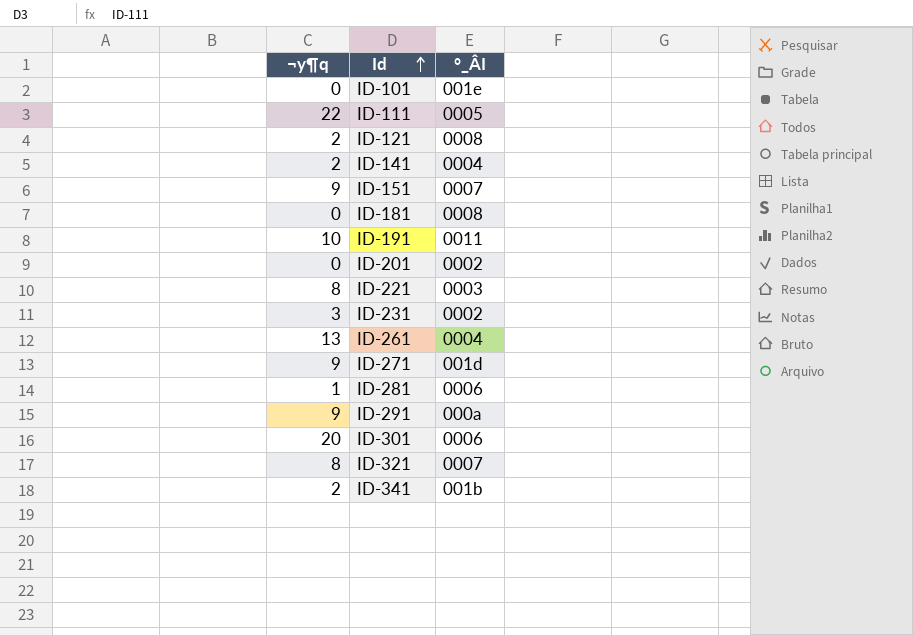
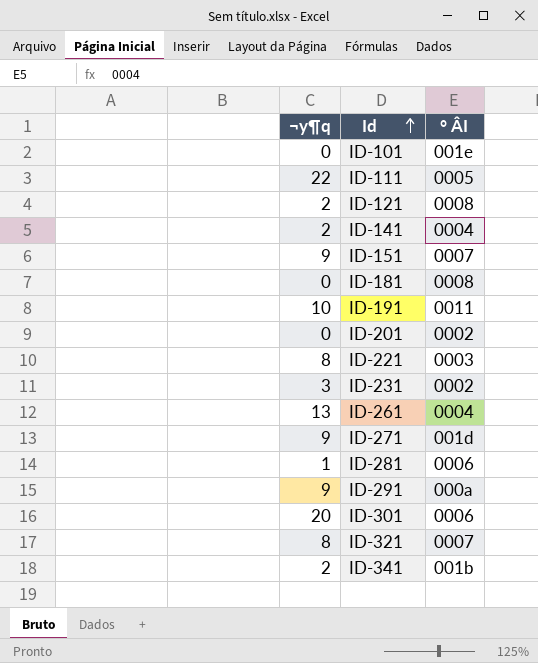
column name: °_ÂI -> ° ÂI

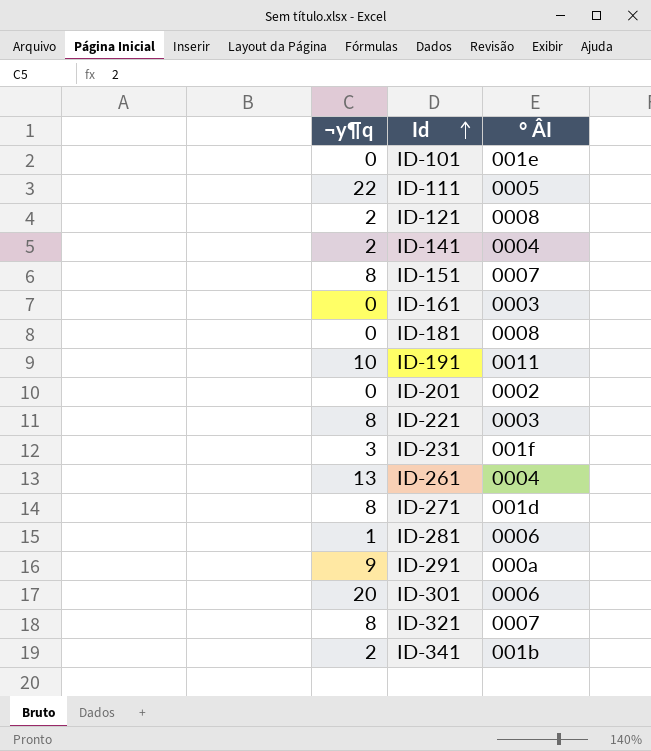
ID-151 | ¬y¶q: 9 -> 8
row ID-161: none -> 0 | 0003
ID-231 | ° ÂI: 0002 -> 001f
ID-271 | ¬y¶q: 9 -> 8

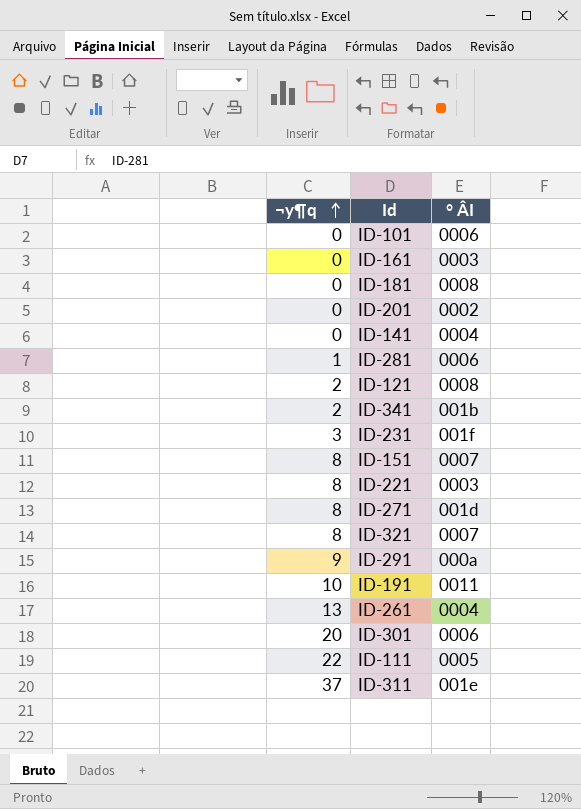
row order: Id ascending -> ¬y¶q ascending
ID-101 | ° ÂI: 001e -> 0006
ID-141 | ¬y¶q: 2 -> 0
row ID-311: none -> 37 | 001e

